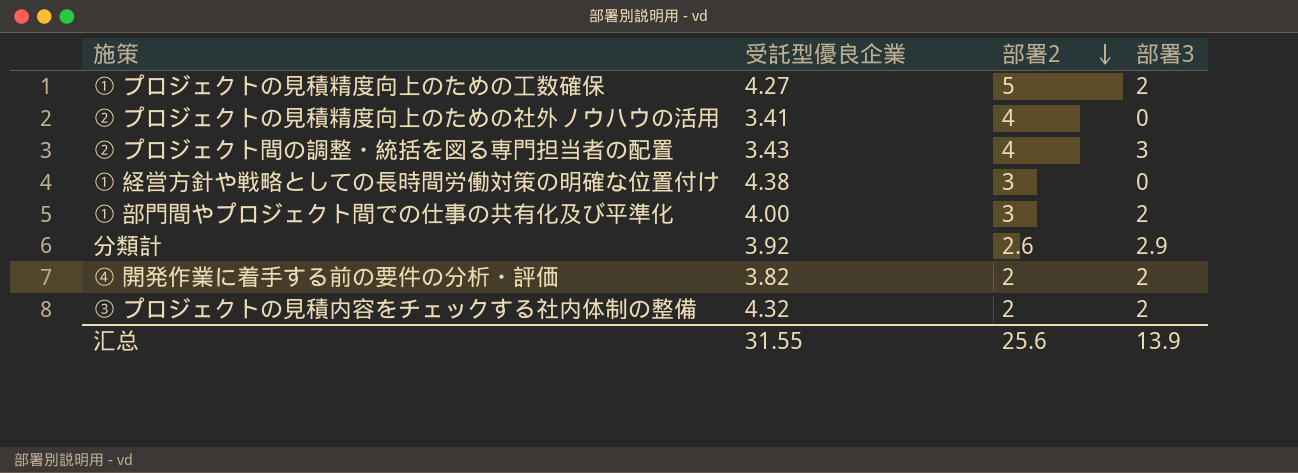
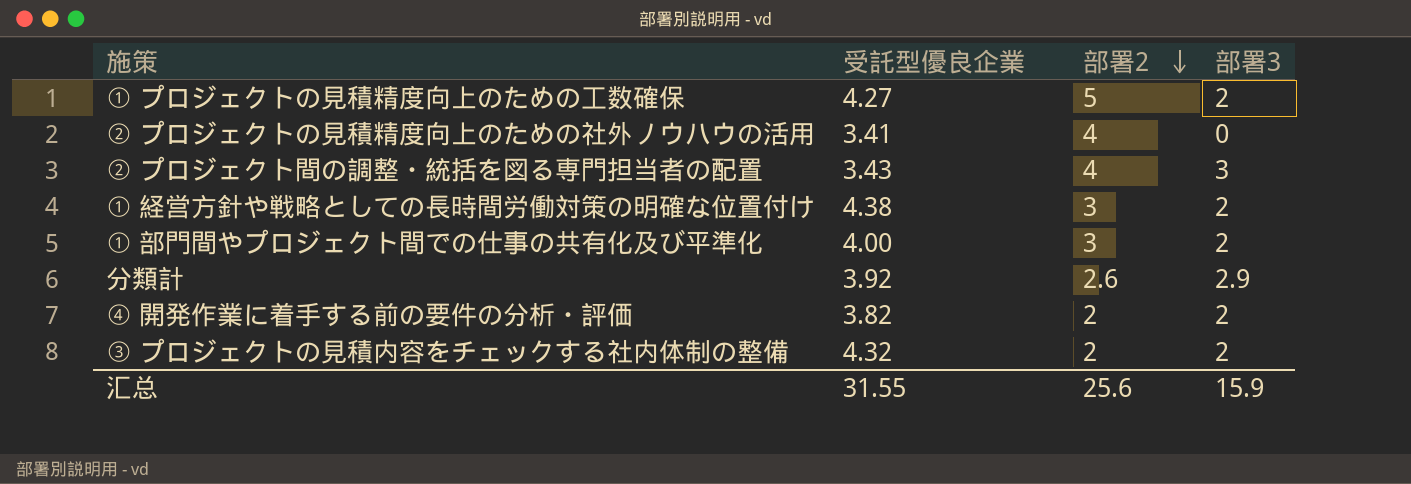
① 経営方針や戦略としての長時間労働対策の明確な位置付け | 部署3: 0 -> 2
汇总 | 部署3: 13.9 -> 15.9

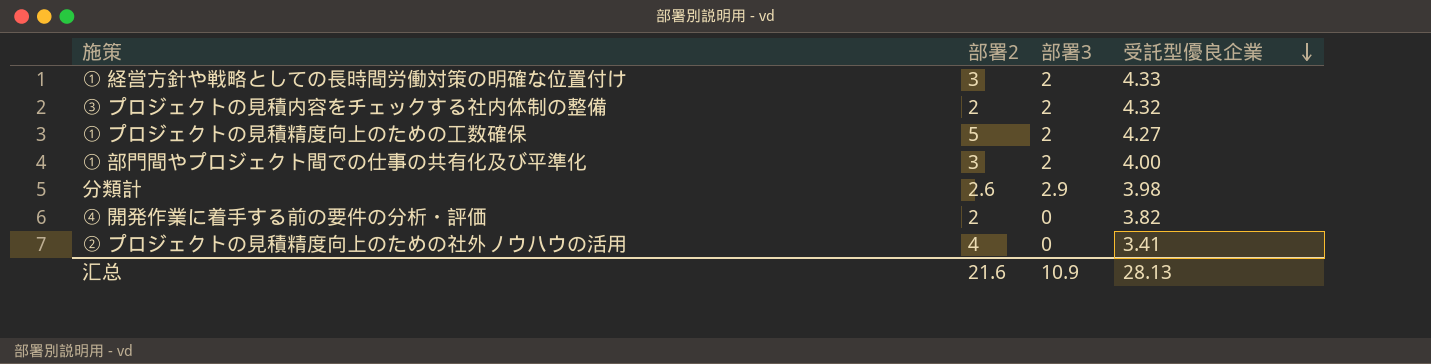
row order: 部署2 descending -> 受託型優良企業 descending
column 受託型優良企業 | position: 2 -> 4
row ② プロジェクト間の調整・統括を図る専門担当者の配置: 3.43 | 4 | 3 -> none
① 経営方針や戦略としての長時間労働対策の明確な位置付け | 受託型優良企業: 4.38 -> 4.33
分類計 | 受託型優良企業: 3.92 -> 3.98
④ 開発作業に着手する前の要件の分析・評価 | 部署3: 2 -> 0
汇总 | 部署2: 25.6 -> 21.6
汇总 | 部署3: 15.9 -> 10.9
汇总 | 受託型優良企業: 31.55 -> 28.13

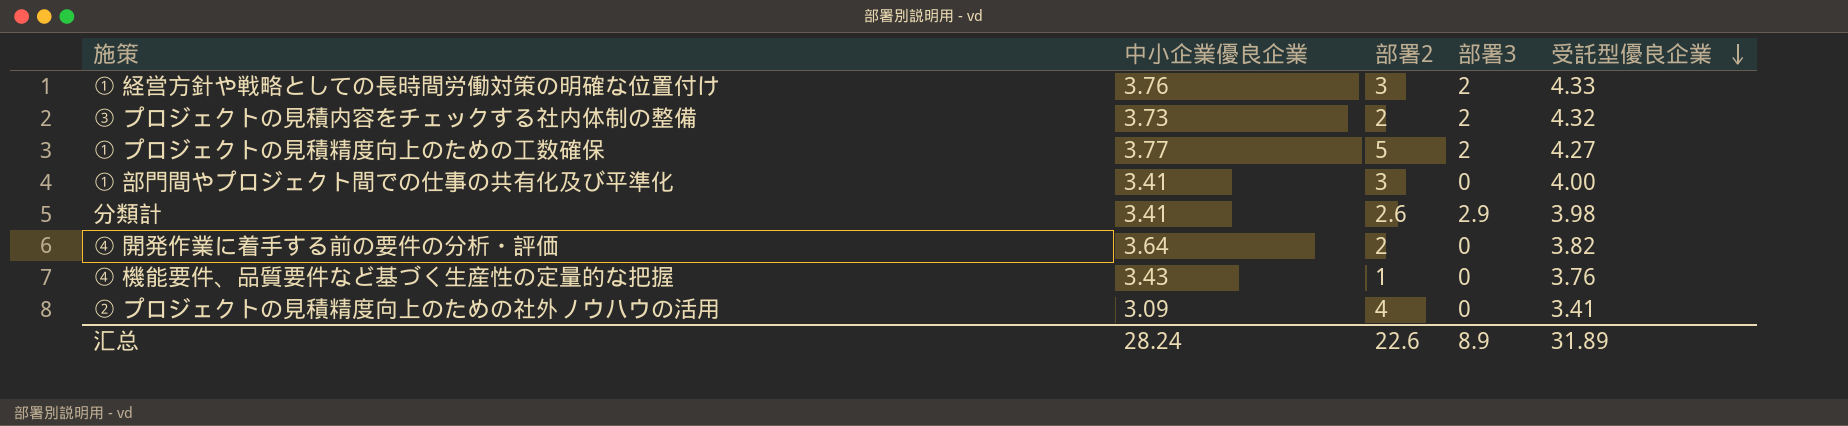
column 中小企業優良企業 | position: none -> 2
① 部門間やプロジェクト間での仕事の共有化及び平準化 | 部署3: 2 -> 0
row ④ 機能要件、品質要件など基づく生産性の定量的な把握: none -> 3.43 | 1 | 0 | 3.76
汇总 | 部署2: 21.6 -> 22.6
汇总 | 部署3: 10.9 -> 8.9
汇总 | 受託型優良企業: 28.13 -> 31.89

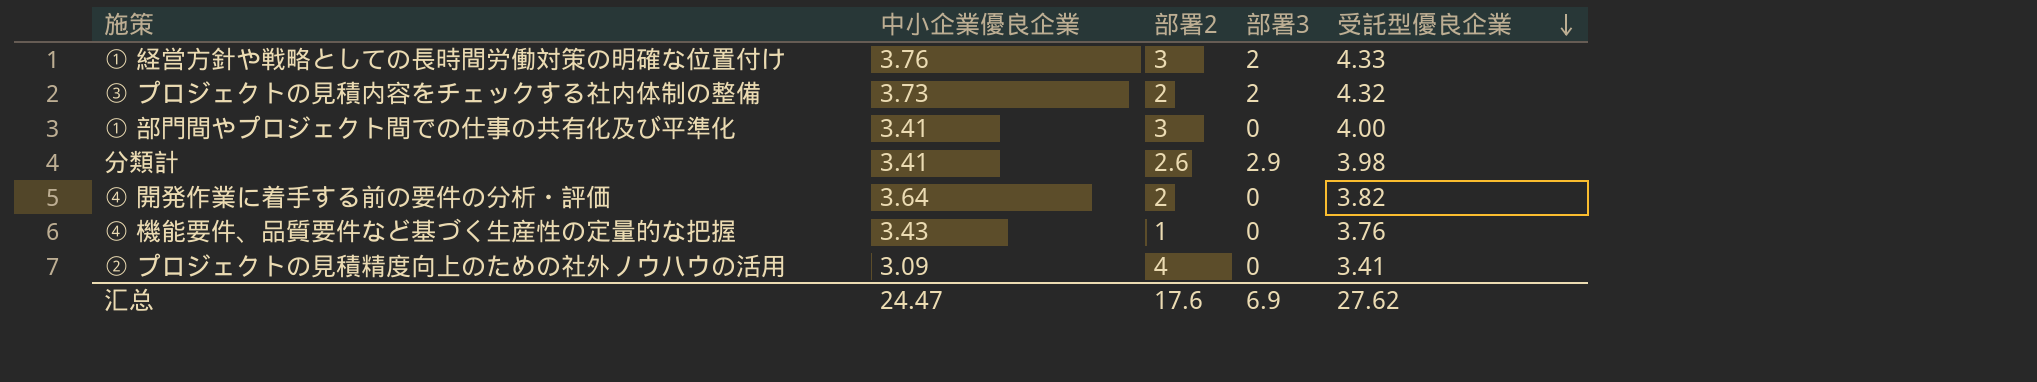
row ① プロジェクトの見積精度向上のための工数確保: 3.77 | 5 | 2 | 4.27 -> none
汇总 | 中小企業優良企業: 28.24 -> 24.47
汇总 | 部署2: 22.6 -> 17.6
汇总 | 部署3: 8.9 -> 6.9
汇总 | 受託型優良企業: 31.89 -> 27.62

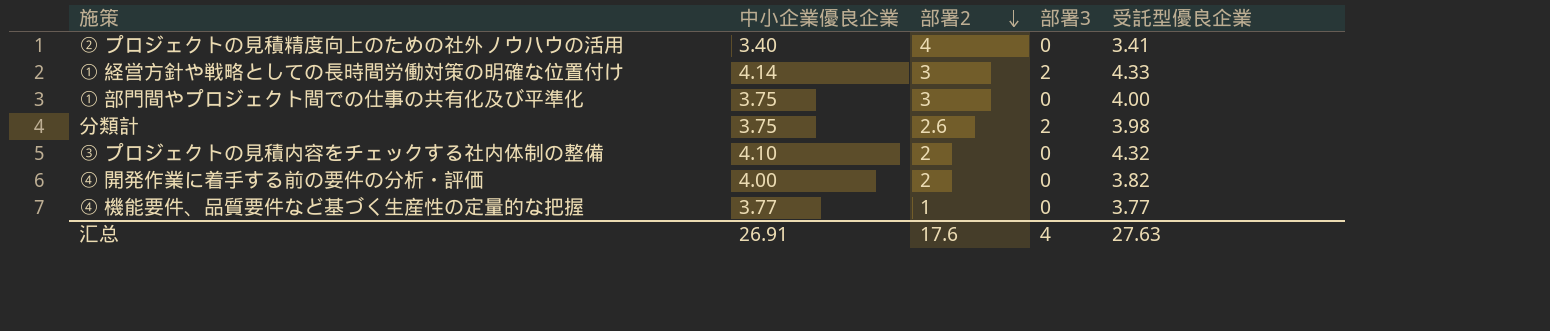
row order: 受託型優良企業 descending -> 部署2 descending
② プロジェクトの見積精度向上のための社外ノウハウの活用 | 中小企業優良企業: 3.09 -> 3.40
① 経営方針や戦略としての長時間労働対策の明確な位置付け | 中小企業優良企業: 3.76 -> 4.14
① 部門間やプロジェクト間での仕事の共有化及び平準化 | 中小企業優良企業: 3.41 -> 3.75
分類計 | 中小企業優良企業: 3.41 -> 3.75
分類計 | 部署3: 2.9 -> 2
③ プロジェクトの見積内容をチェックする社内体制の整備 | 中小企業優良企業: 3.73 -> 4.10
③ プロジェクトの見積内容をチェックする社内体制の整備 | 部署3: 2 -> 0
④ 開発作業に着手する前の要件の分析・評価 | 中小企業優良企業: 3.64 -> 4.00
④ 機能要件、品質要件など基づく生産性の定量的な把握 | 中小企業優良企業: 3.43 -> 3.77
④ 機能要件、品質要件など基づく生産性の定量的な把握 | 受託型優良企業: 3.76 -> 3.77
汇总 | 中小企業優良企業: 24.47 -> 26.91
汇总 | 部署3: 6.9 -> 4
汇总 | 受託型優良企業: 27.62 -> 27.63

